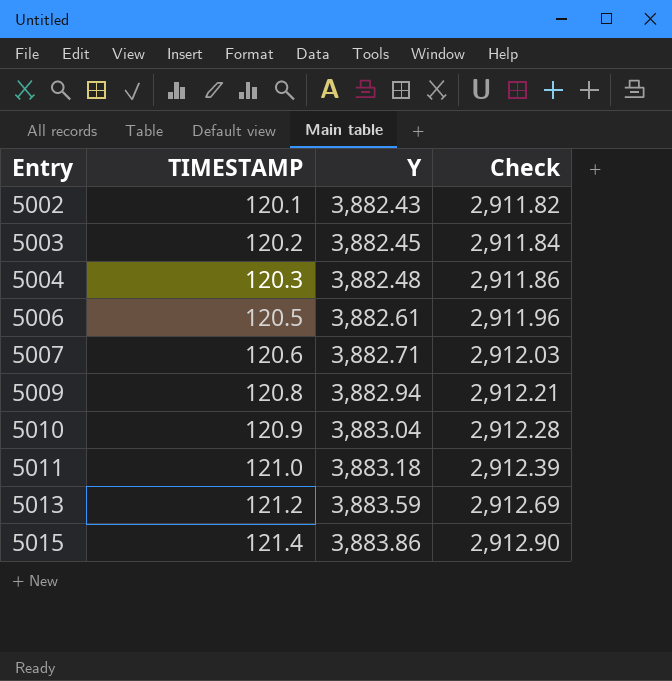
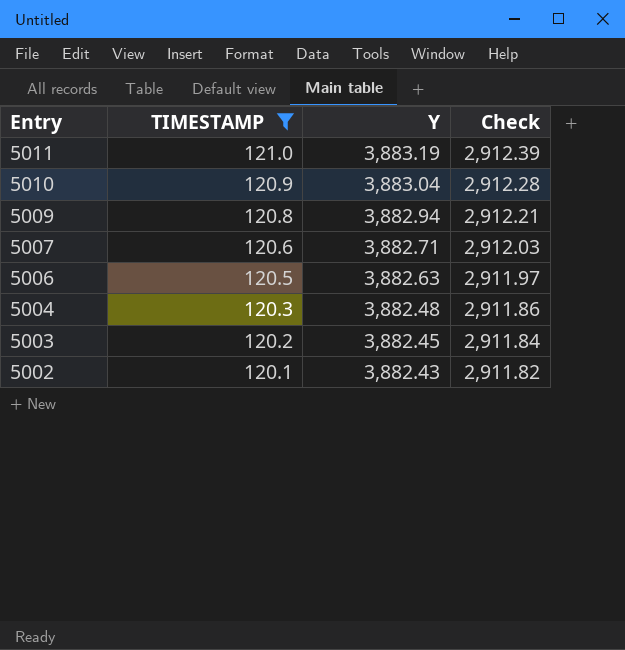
filter: none -> TIMESTAMP <= 121.0
row order: Entry ascending -> Entry descending
5011 | Y: 3,883.18 -> 3,883.19
5006 | Y: 3,882.61 -> 3,882.63
5006 | Check: 2,911.96 -> 2,911.97

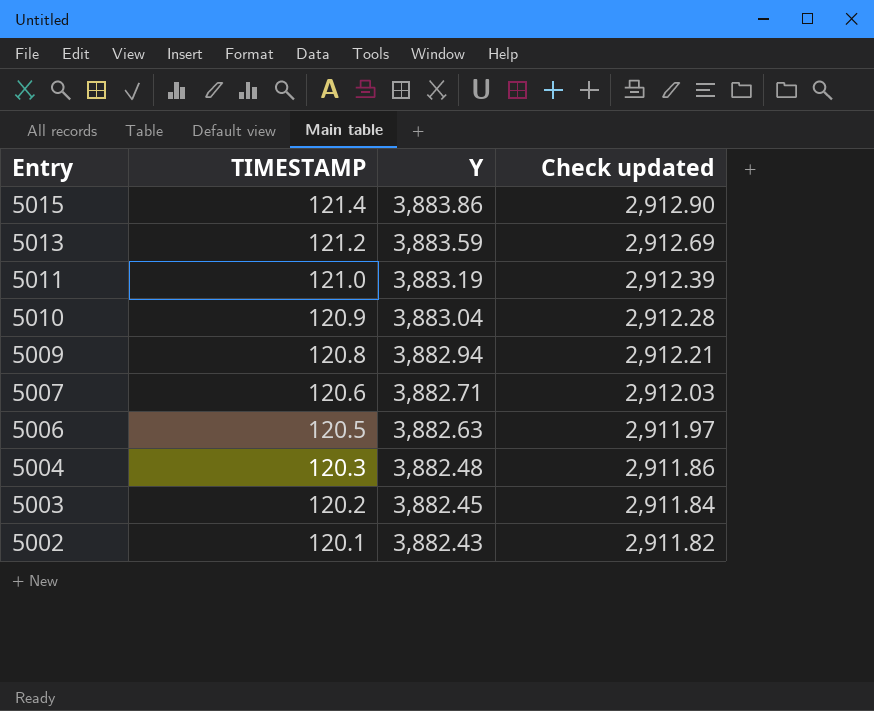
filter: TIMESTAMP <= 121.0 -> none
column name: Check -> Check updated

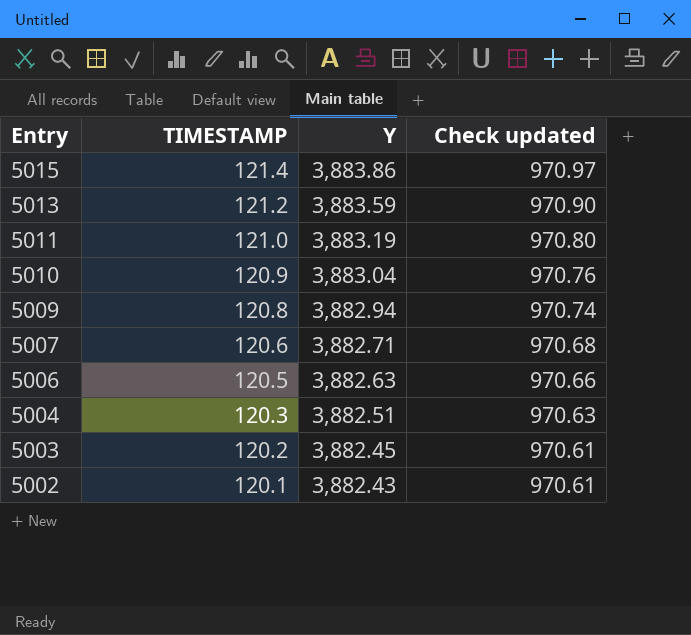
column Check updated | formula: [Y] * 0.75 -> [Y] * 0.25
5004 | Y: 3,882.48 -> 3,882.51

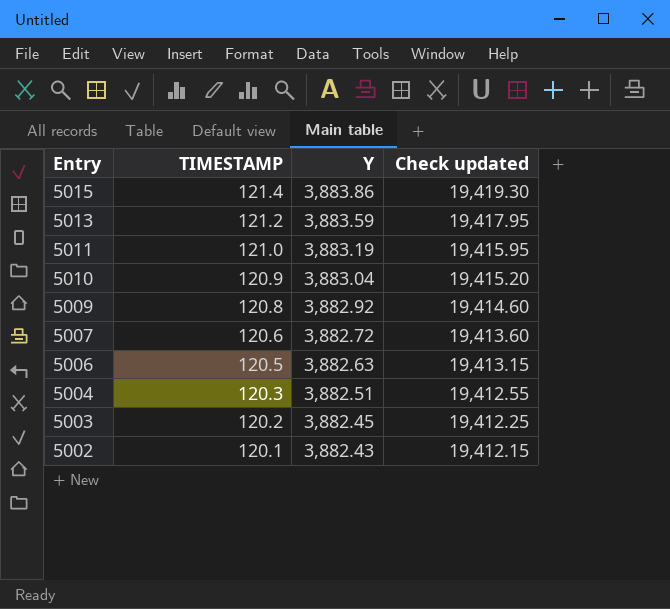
column Check updated | formula: [Y] * 0.25 -> [Y] * 5
5009 | Y: 3,882.94 -> 3,882.92
5007 | Y: 3,882.71 -> 3,882.72

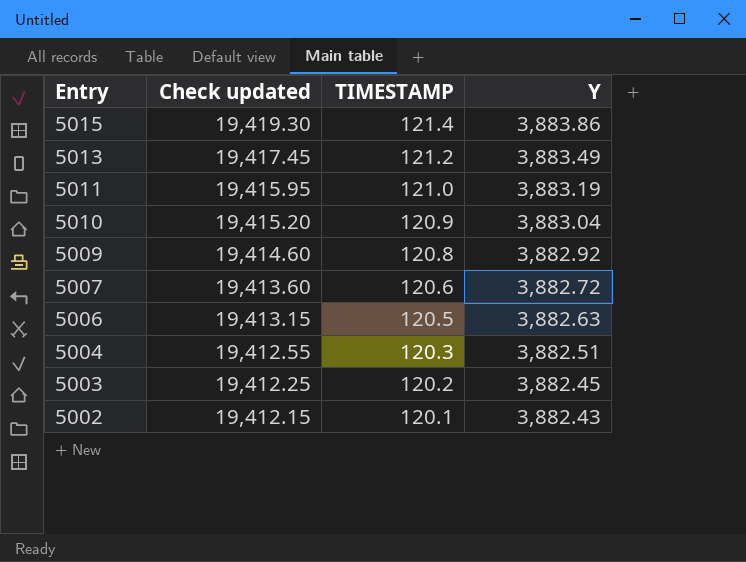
column Check updated | position: 4 -> 2
5013 | Check updated: 19,417.95 -> 19,417.45
5013 | Y: 3,883.59 -> 3,883.49

